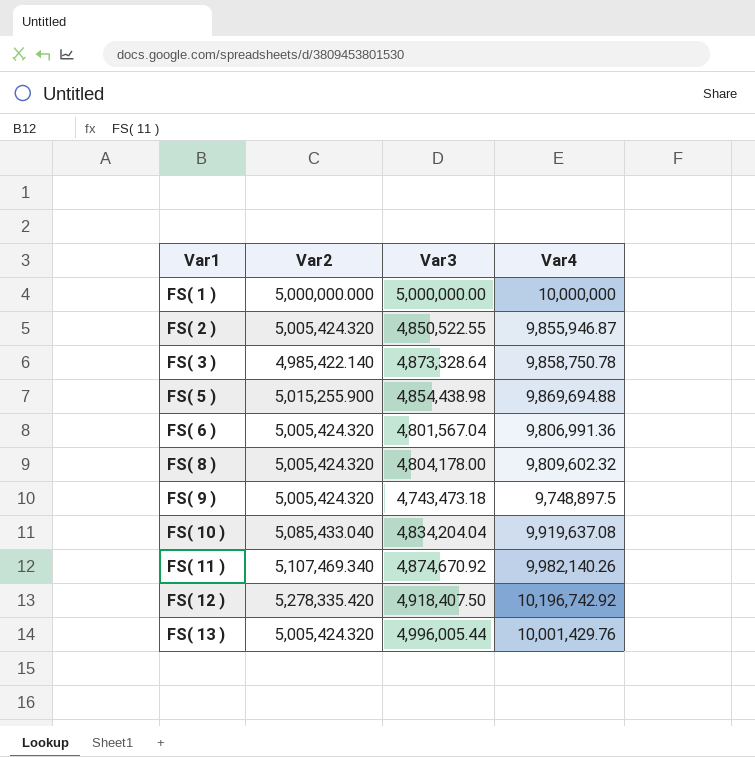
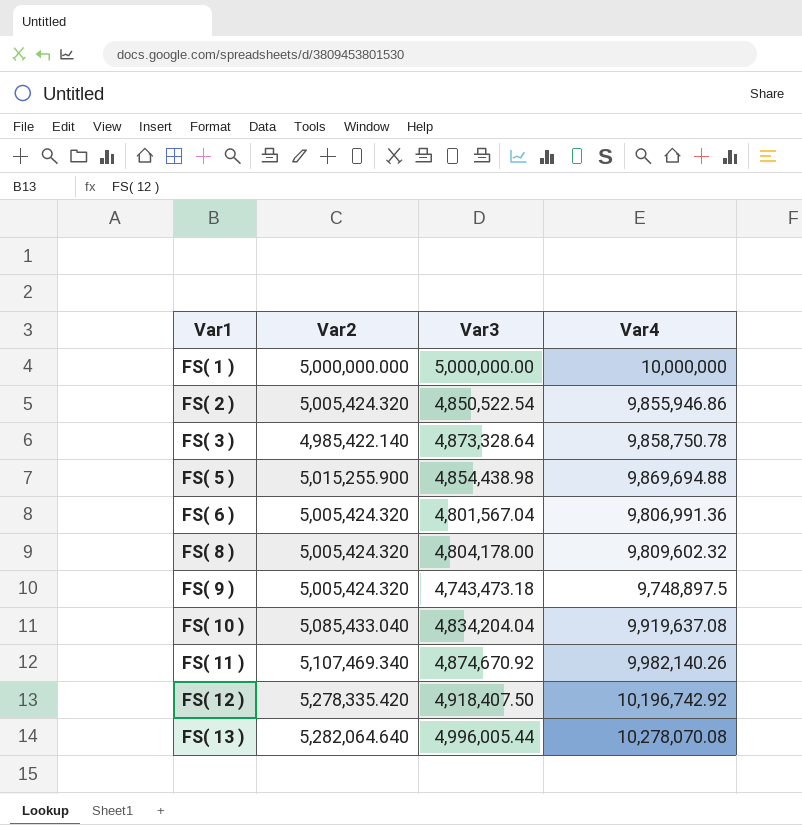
FS( 2 ) | Var3: 4,850,522.55 -> 4,850,522.54
FS( 2 ) | Var4: 9,855,946.87 -> 9,855,946.86
FS( 13 ) | Var2: 5,005,424.320 -> 5,282,064.640
FS( 13 ) | Var4: 10,001,429.76 -> 10,278,070.08

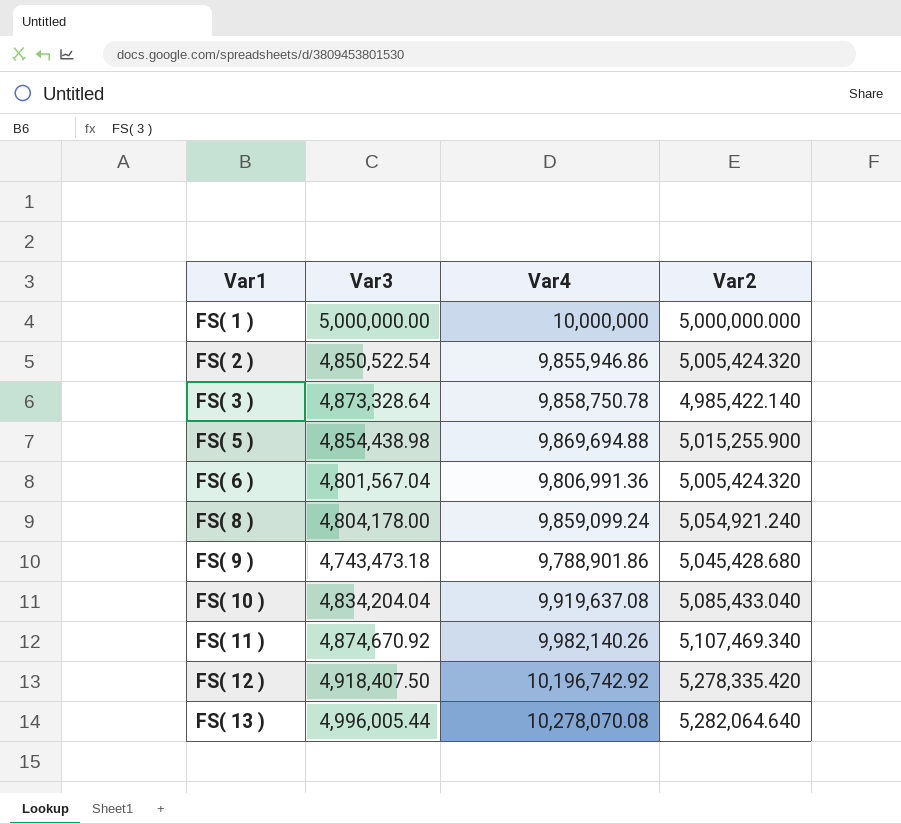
column Var2 | position: 2 -> 4
FS( 8 ) | Var4: 9,809,602.32 -> 9,859,099.24
FS( 8 ) | Var2: 5,005,424.320 -> 5,054,921.240
FS( 9 ) | Var4: 9,748,897.5 -> 9,788,901.86
FS( 9 ) | Var2: 5,005,424.320 -> 5,045,428.680

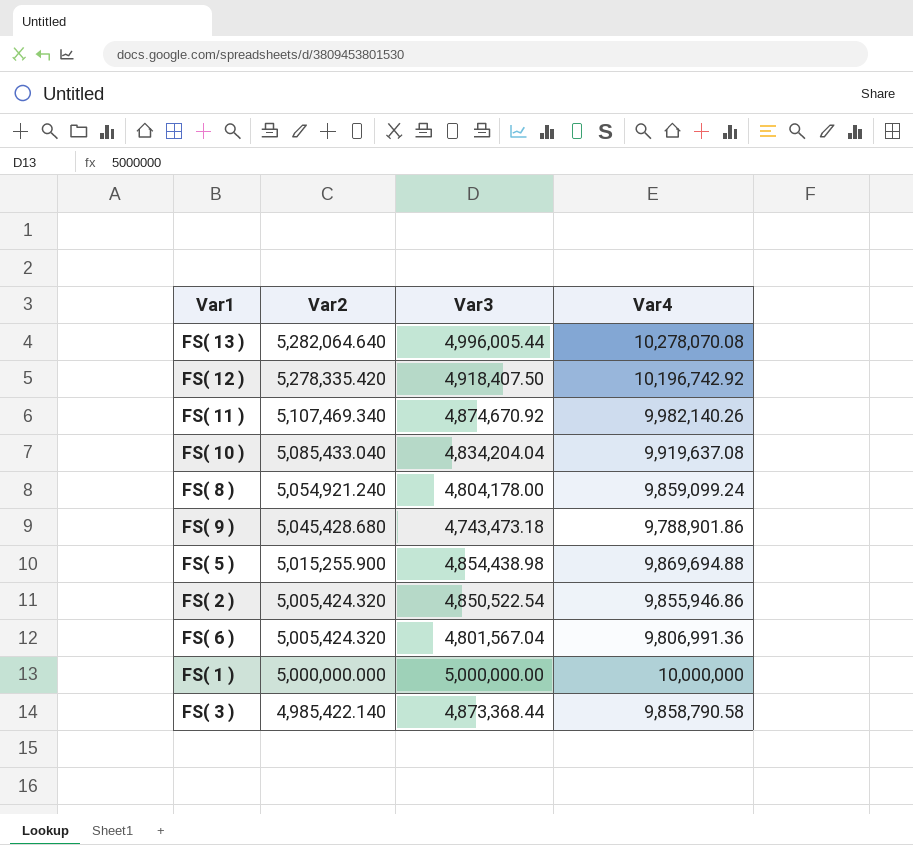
row order: Var1 ascending -> Var2 descending
column Var2 | position: 4 -> 2
FS( 3 ) | Var3: 4,873,328.64 -> 4,873,368.44
FS( 3 ) | Var4: 9,858,750.78 -> 9,858,790.58

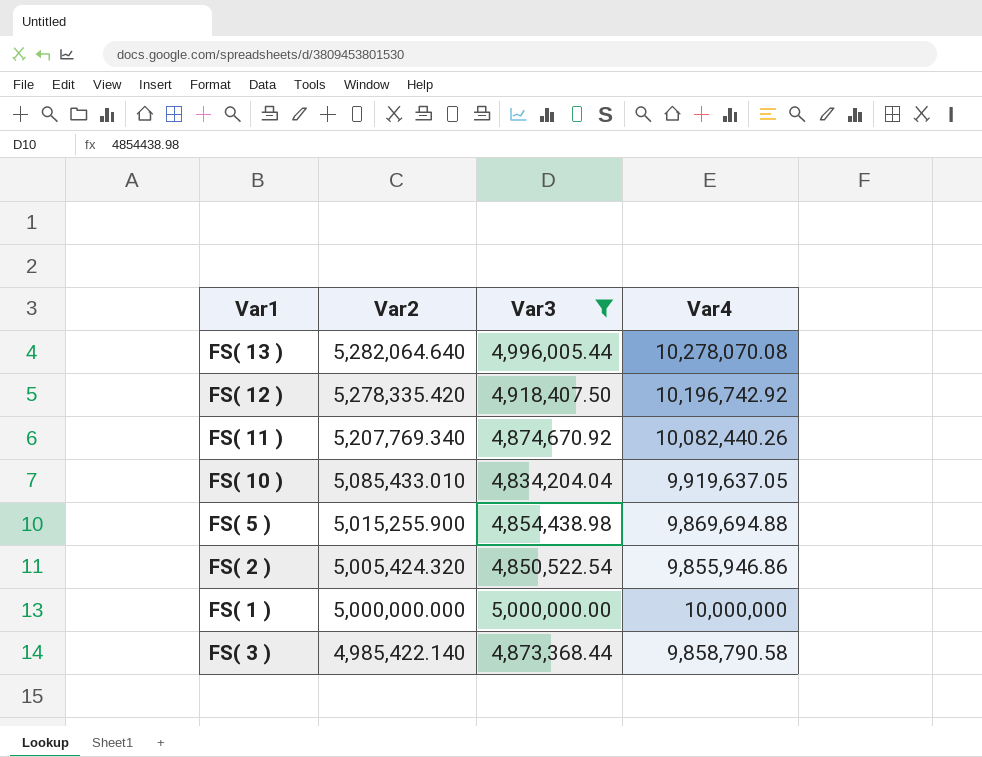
filter: none -> Var3 >= 4,834,204.04
FS( 11 ) | Var2: 5,107,469.340 -> 5,207,769.340
FS( 11 ) | Var4: 9,982,140.26 -> 10,082,440.26
FS( 10 ) | Var2: 5,085,433.040 -> 5,085,433.010
FS( 10 ) | Var4: 9,919,637.08 -> 9,919,637.05

